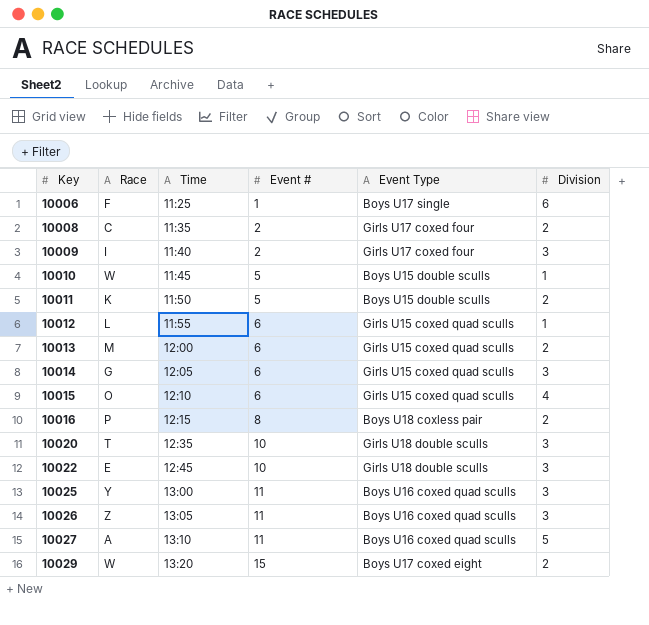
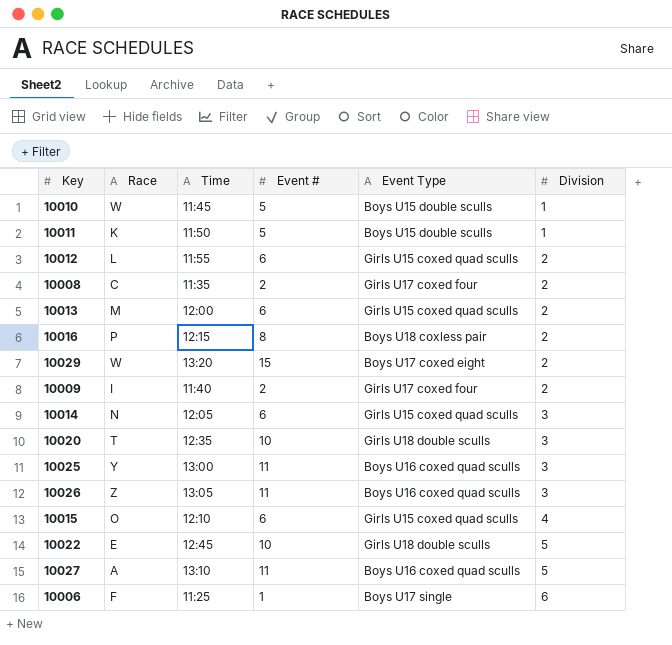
row order: Key ascending -> Division ascending
10011 | Division: 2 -> 1
10012 | Division: 1 -> 2
10009 | Division: 3 -> 2
10014 | Race: G -> N
10022 | Division: 3 -> 5

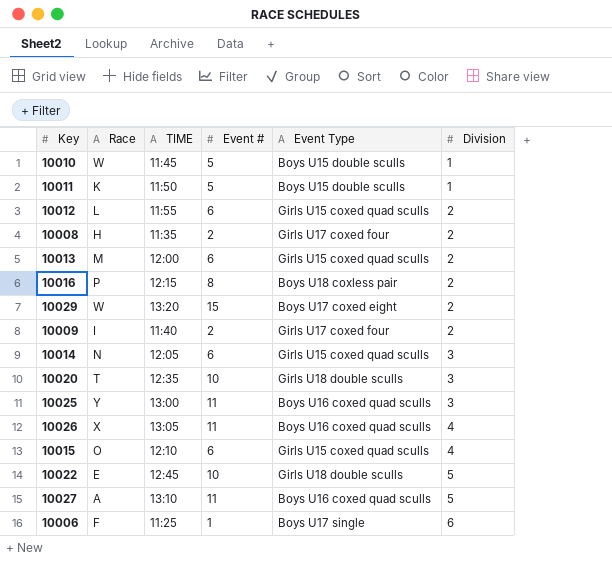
column name: Time -> TIME
10008 | Race: C -> H
10026 | Race: Z -> X
10026 | Division: 3 -> 4

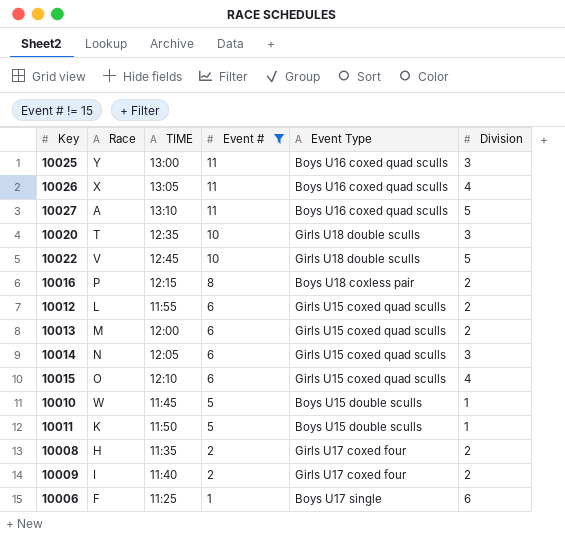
filter: none -> Event # != 15
row order: Division ascending -> Event # descending
10022 | Race: E -> V

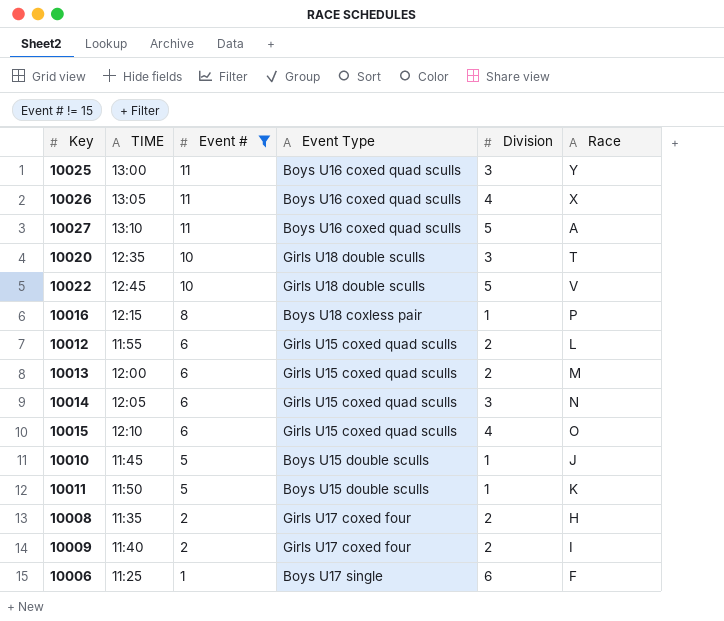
column Race | position: 2 -> 6
10016 | Division: 2 -> 1
10010 | Race: W -> J

